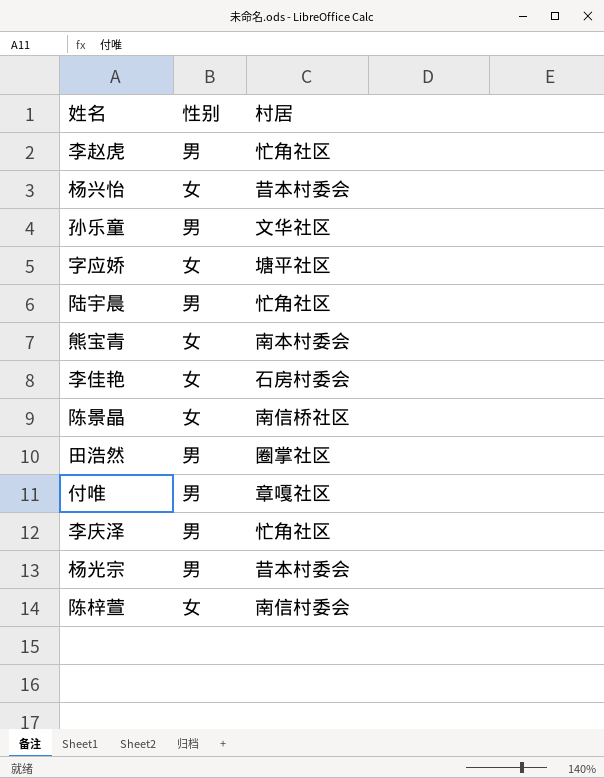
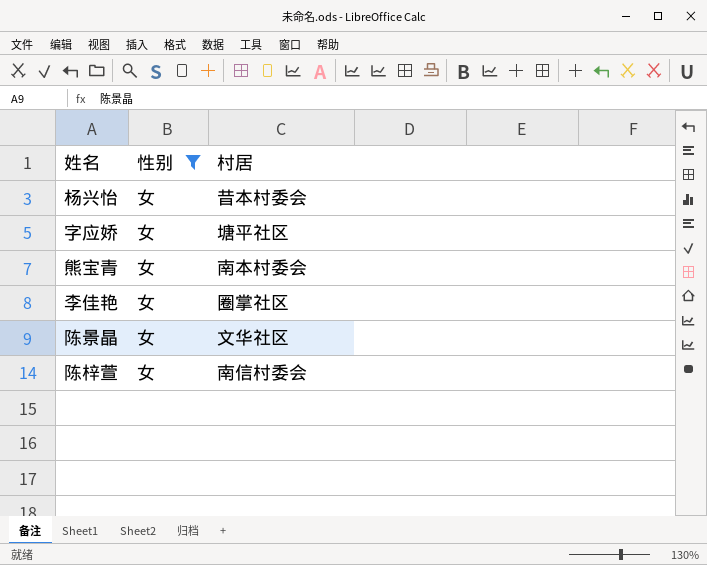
filter: none -> 性别 = 女
李佳艳 | 村居: 石房村委会 -> 圈掌社区
陈景晶 | 村居: 南信桥社区 -> 文华社区

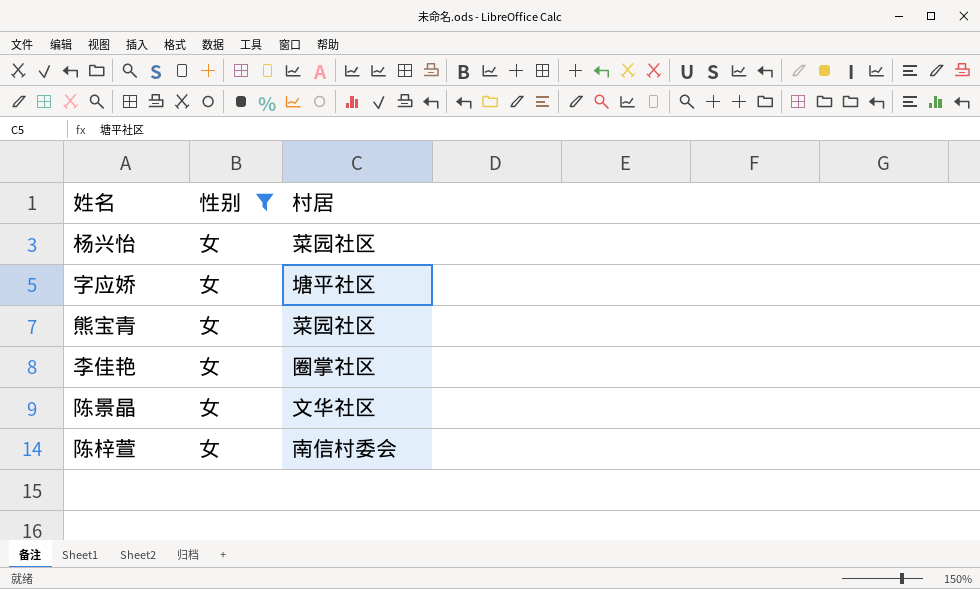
杨兴怡 | 村居: 昔本村委会 -> 菜园社区
熊宝青 | 村居: 南本村委会 -> 菜园社区

